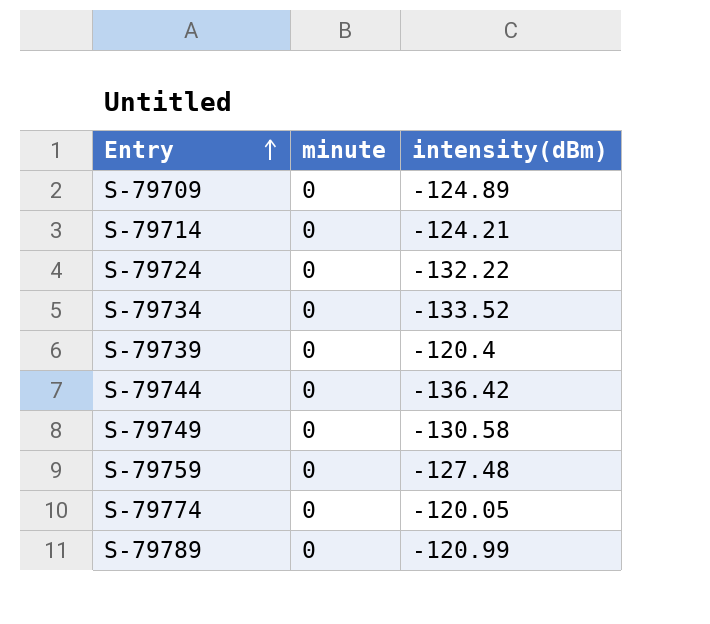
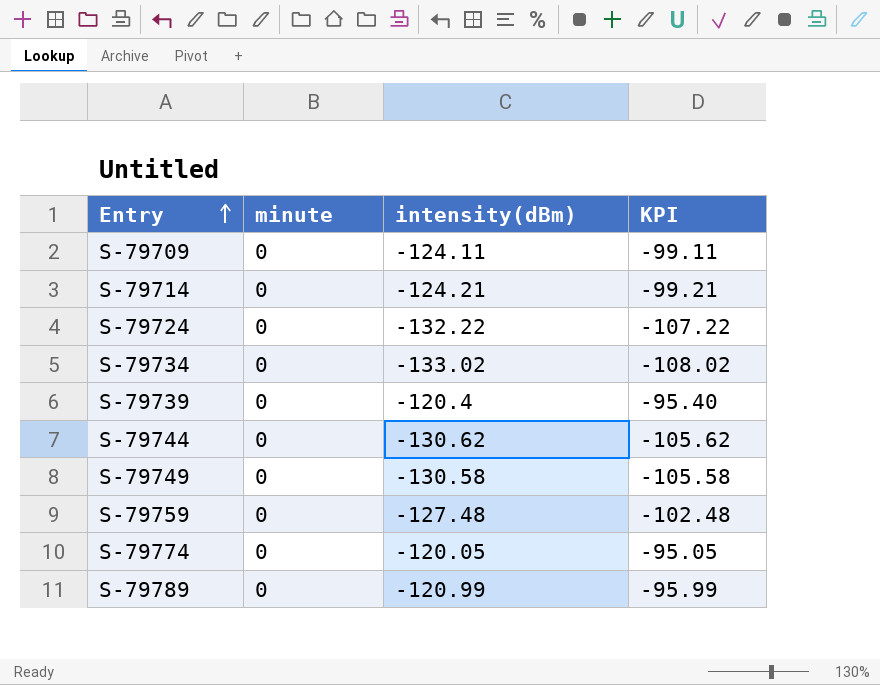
column KPI | formula: none -> [intensity(dBm)] + 25
S-79709 | intensity(dBm): -124.89 -> -124.11
S-79734 | intensity(dBm): -133.52 -> -133.02
S-79744 | intensity(dBm): -136.42 -> -130.62

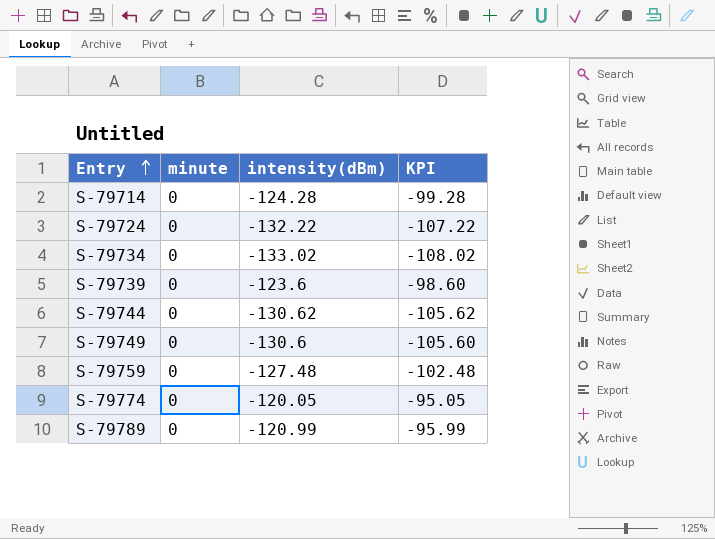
row S-79709: 0 | -124.11 | -99.11 -> none
S-79714 | intensity(dBm): -124.21 -> -124.28
S-79714 | KPI: -99.21 -> -99.28
S-79739 | intensity(dBm): -120.4 -> -123.6
S-79739 | KPI: -95.40 -> -98.60
S-79749 | intensity(dBm): -130.58 -> -130.6
S-79749 | KPI: -105.58 -> -105.60

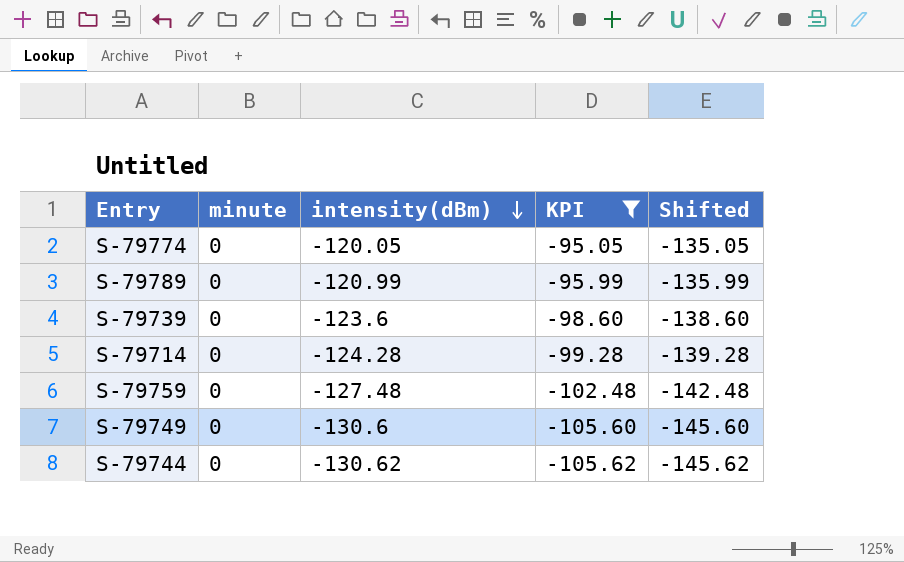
filter: none -> KPI >= -105.62
row order: Entry ascending -> intensity(dBm) descending
column Shifted | formula: none -> [intensity(dBm)] - 15

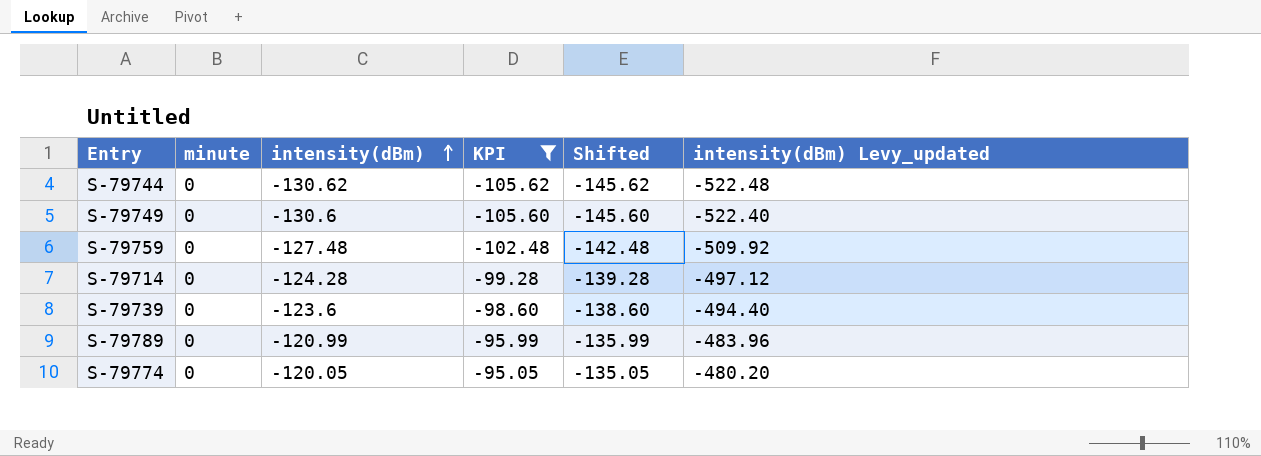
row order: intensity(dBm) descending -> intensity(dBm) ascending
column intensity(dBm) Levy_updated | formula: none -> [intensity(dBm)] * 4

